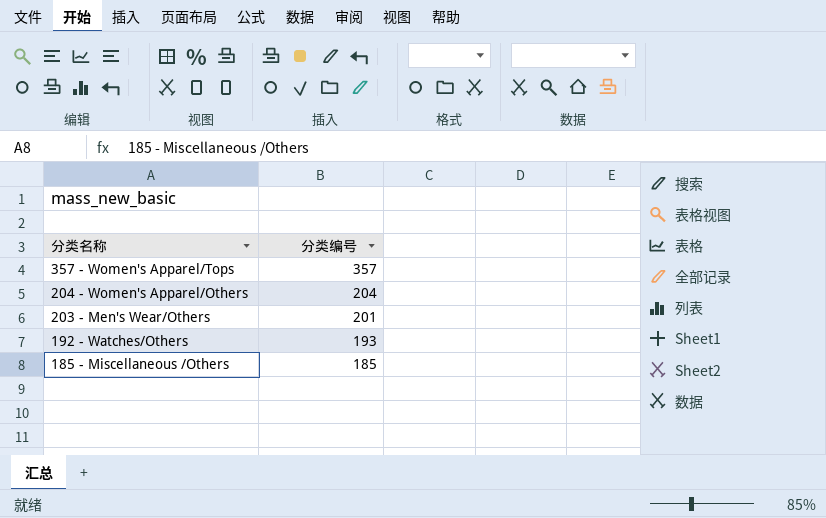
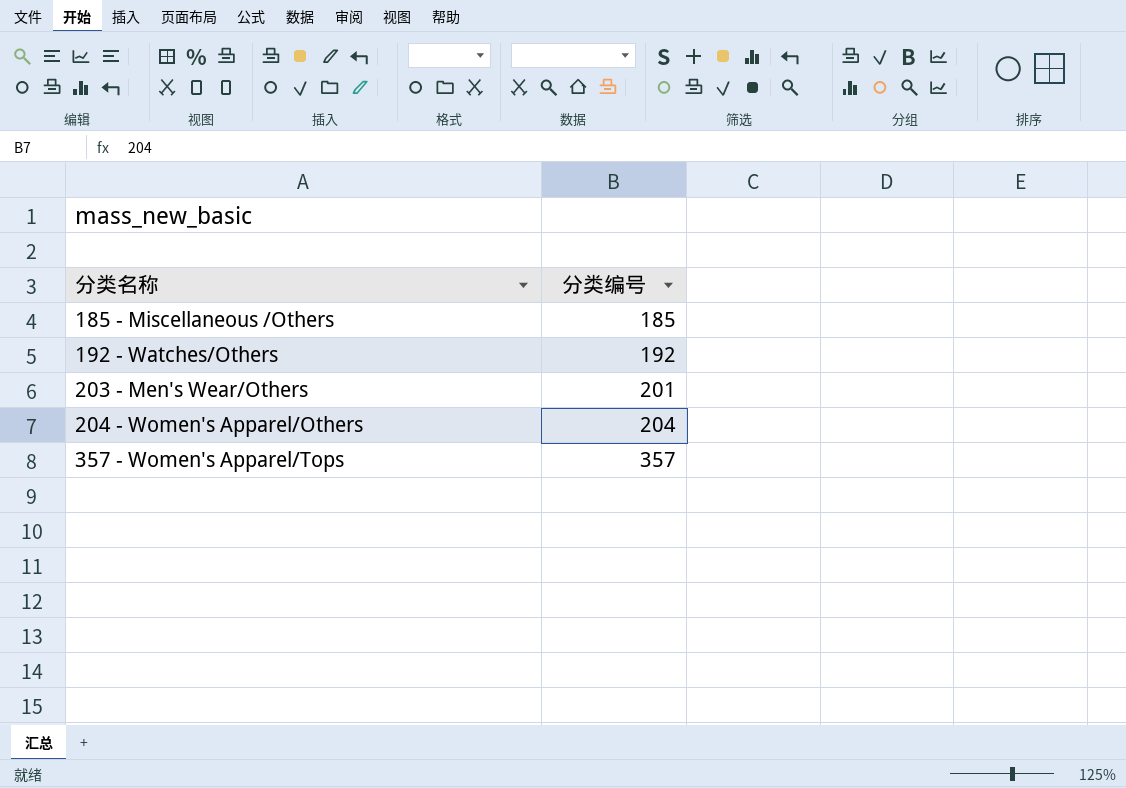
row order: 分类名称 descending -> 分类名称 ascending
192 - Watches/Others | 分类编号: 193 -> 192

